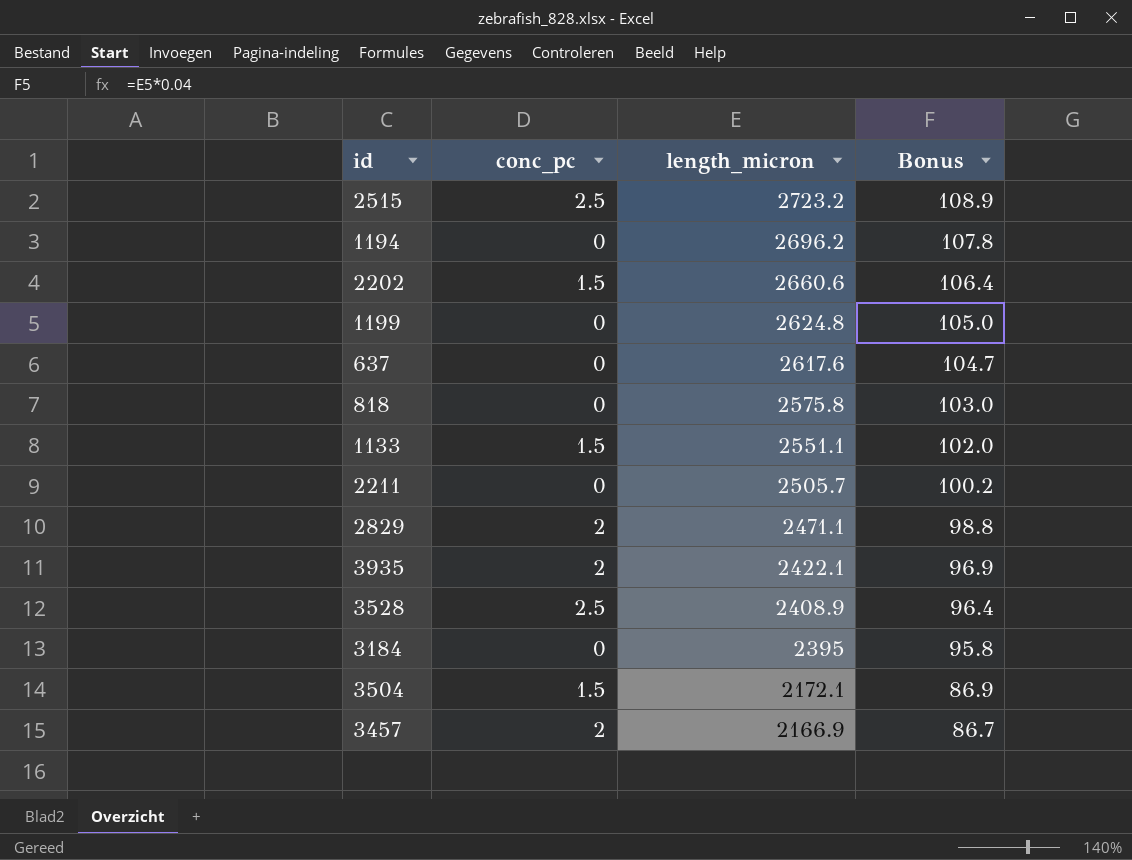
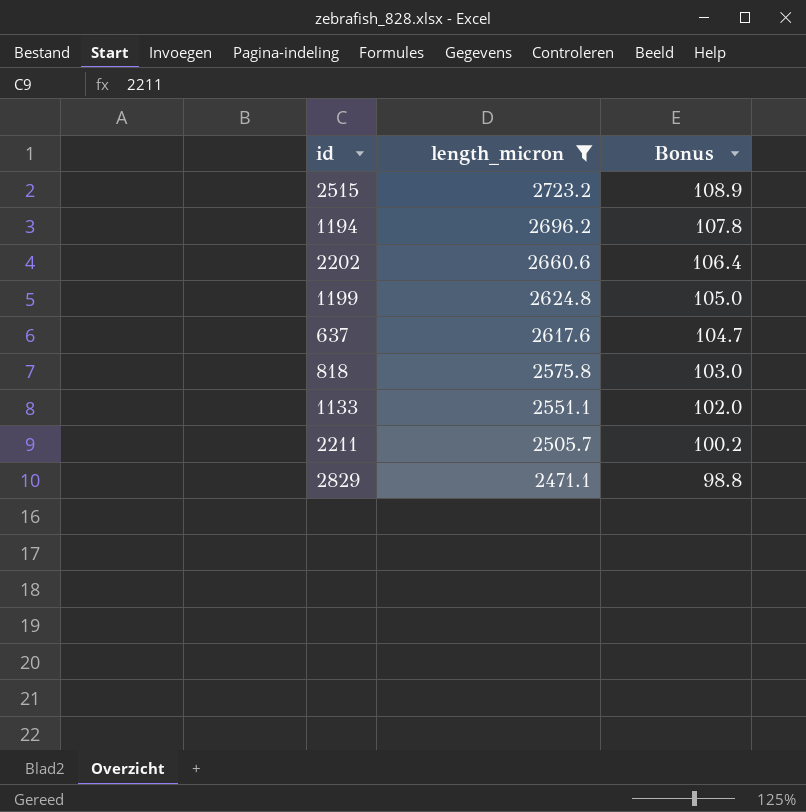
filter: none -> length_micron >= 2471.1
column conc_pc | position: 2 -> none

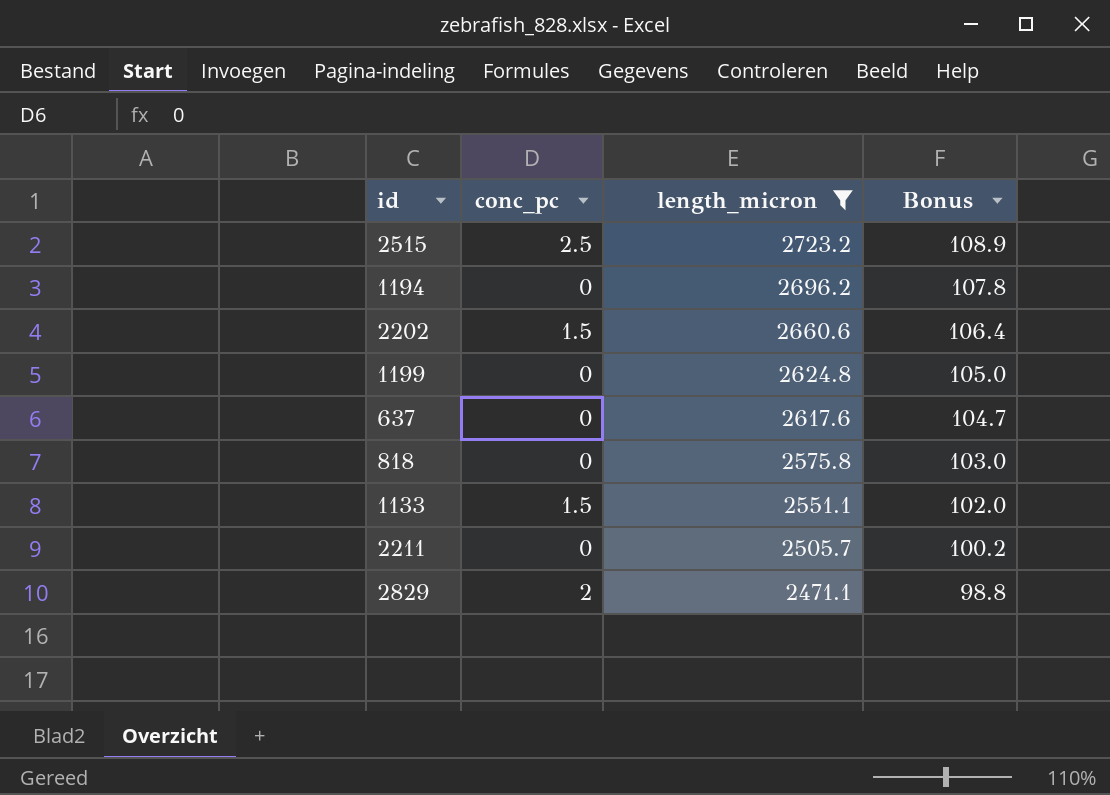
column conc_pc | position: none -> 2

